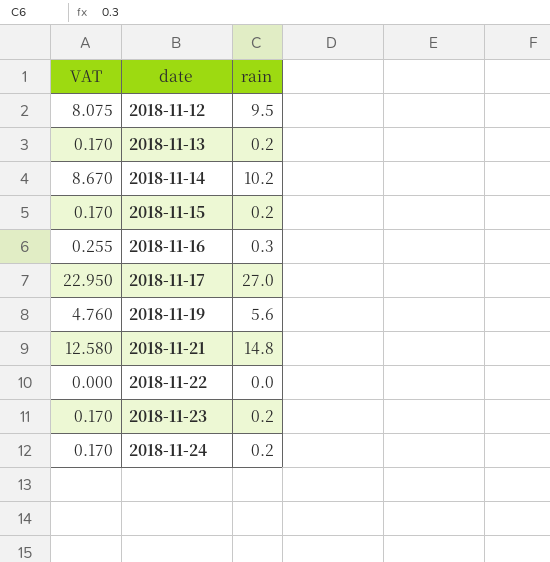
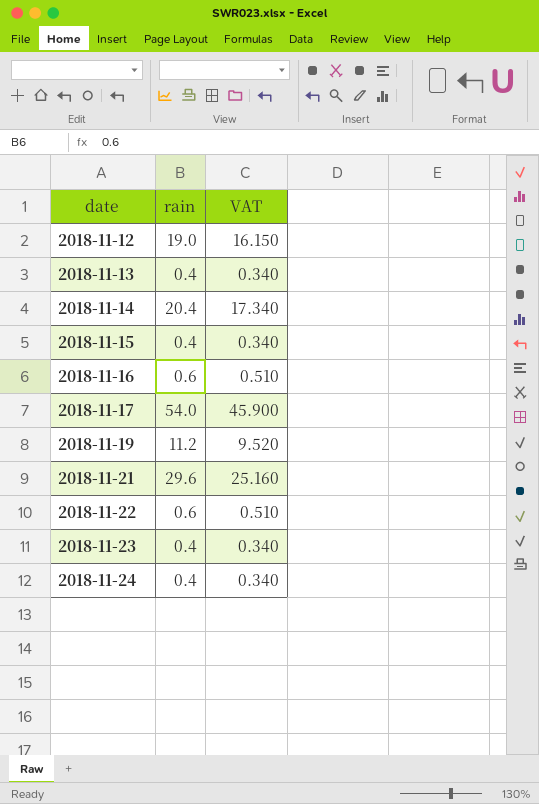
column VAT | position: 1 -> 3
2018-11-12 | rain: 9.5 -> 19.0
2018-11-12 | VAT: 8.075 -> 16.150
2018-11-13 | rain: 0.2 -> 0.4
2018-11-13 | VAT: 0.170 -> 0.340
2018-11-14 | rain: 10.2 -> 20.4
2018-11-14 | VAT: 8.670 -> 17.340
2018-11-15 | rain: 0.2 -> 0.4
2018-11-15 | VAT: 0.170 -> 0.340
2018-11-16 | rain: 0.3 -> 0.6
2018-11-16 | VAT: 0.255 -> 0.510
2018-11-17 | rain: 27.0 -> 54.0
2018-11-17 | VAT: 22.950 -> 45.900
2018-11-19 | rain: 5.6 -> 11.2
2018-11-19 | VAT: 4.760 -> 9.520
2018-11-21 | rain: 14.8 -> 29.6
2018-11-21 | VAT: 12.580 -> 25.160
2018-11-22 | rain: 0.0 -> 0.6
2018-11-22 | VAT: 0.000 -> 0.510
2018-11-23 | rain: 0.2 -> 0.4
2018-11-23 | VAT: 0.170 -> 0.340
2018-11-24 | rain: 0.2 -> 0.4
2018-11-24 | VAT: 0.170 -> 0.340

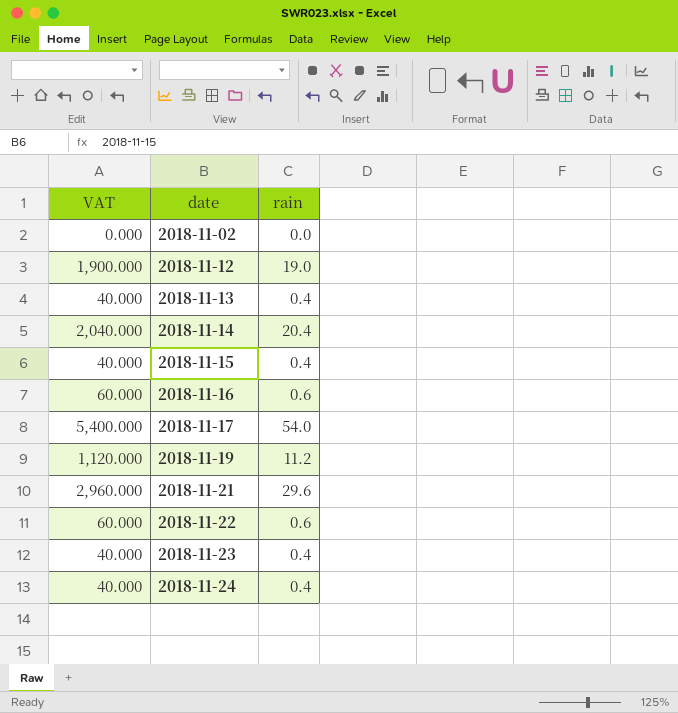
column VAT | formula: [rain] * 0.85 -> [rain] * 100
column VAT | position: 3 -> 1
row 2018-11-02: none -> 0.000 | 0.0

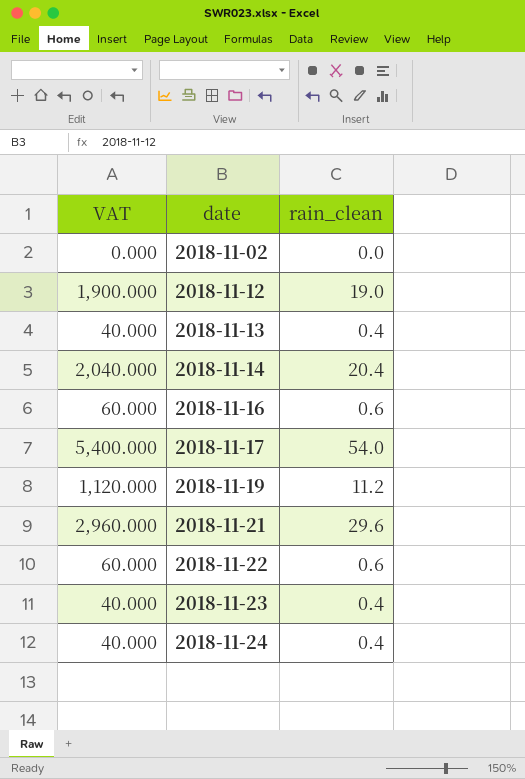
column name: rain -> rain_clean
row 2018-11-15: 40.000 | 0.4 -> none

